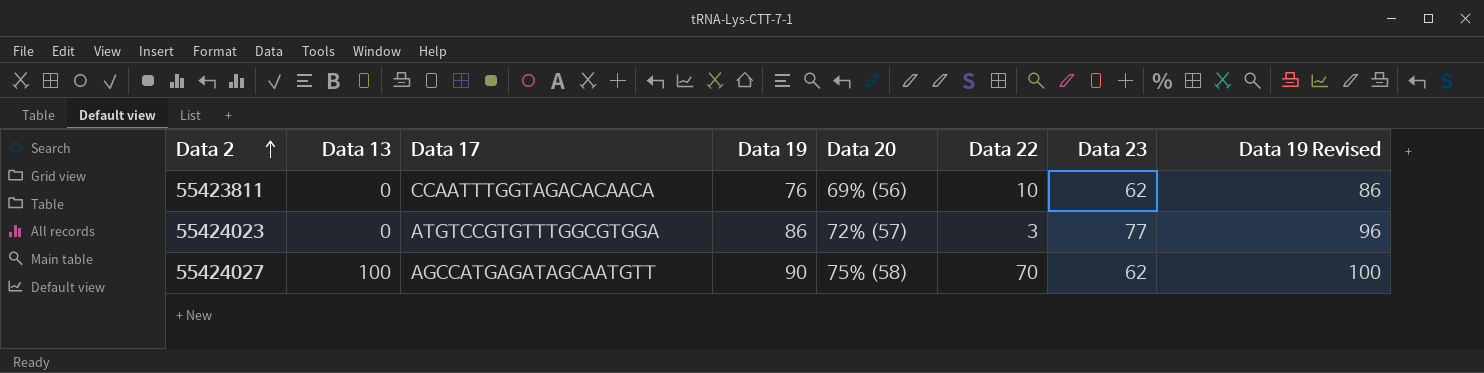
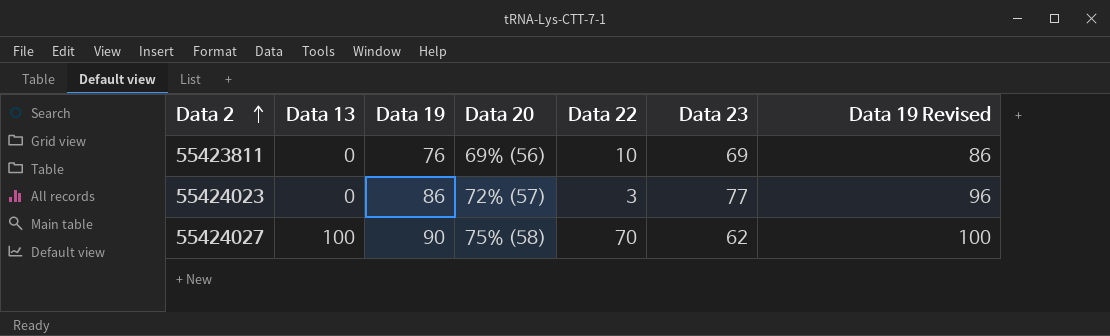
column Data 17 | position: 3 -> none
55423811 | Data 23: 62 -> 69

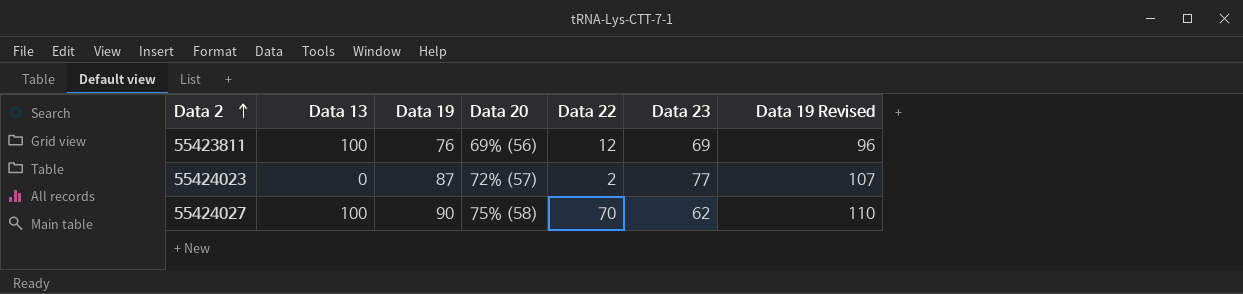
column Data 19 Revised | formula: [Data 19] + 10 -> [Data 19] + 20
55423811 | Data 13: 0 -> 100
55423811 | Data 22: 10 -> 12
55424023 | Data 19: 86 -> 87
55424023 | Data 22: 3 -> 2

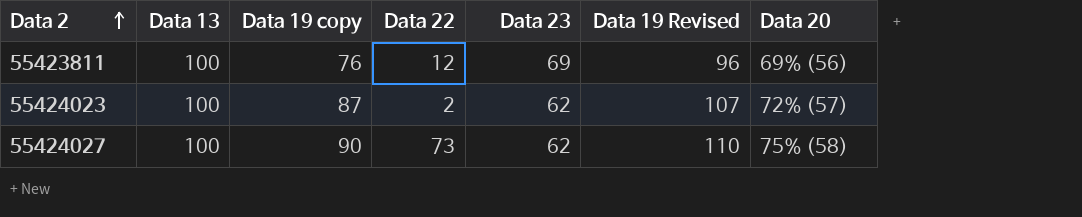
column name: Data 19 -> Data 19 copy
column Data 20 | position: 4 -> 7
55424023 | Data 13: 0 -> 100
55424023 | Data 23: 77 -> 62
55424027 | Data 22: 70 -> 73

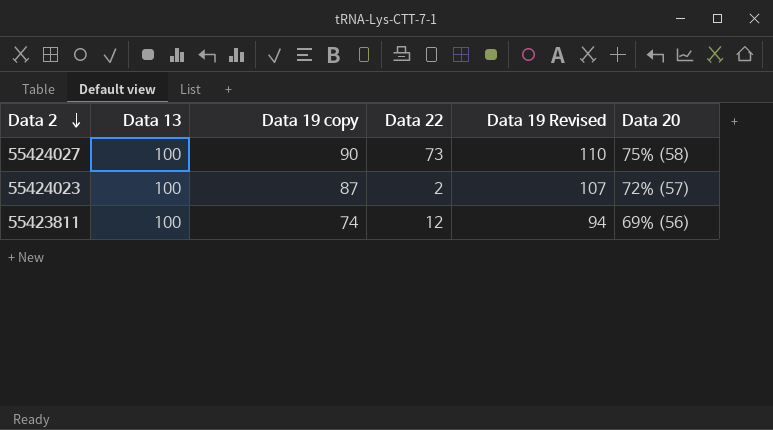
row order: Data 2 ascending -> Data 2 descending
column Data 23 | position: 5 -> none
55423811 | Data 19 copy: 76 -> 74
55423811 | Data 19 Revised: 96 -> 94

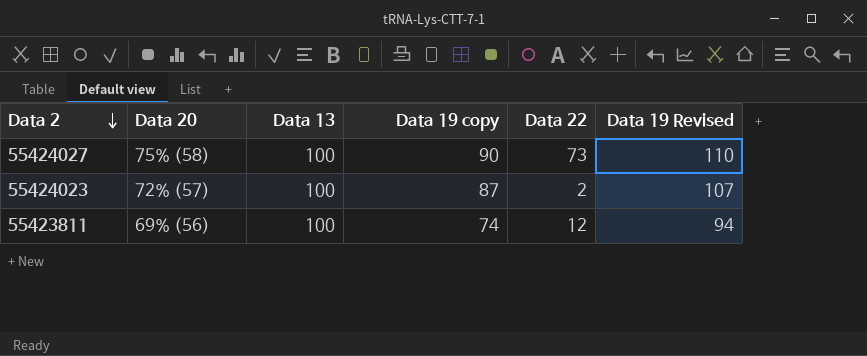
column Data 20 | position: 6 -> 2

